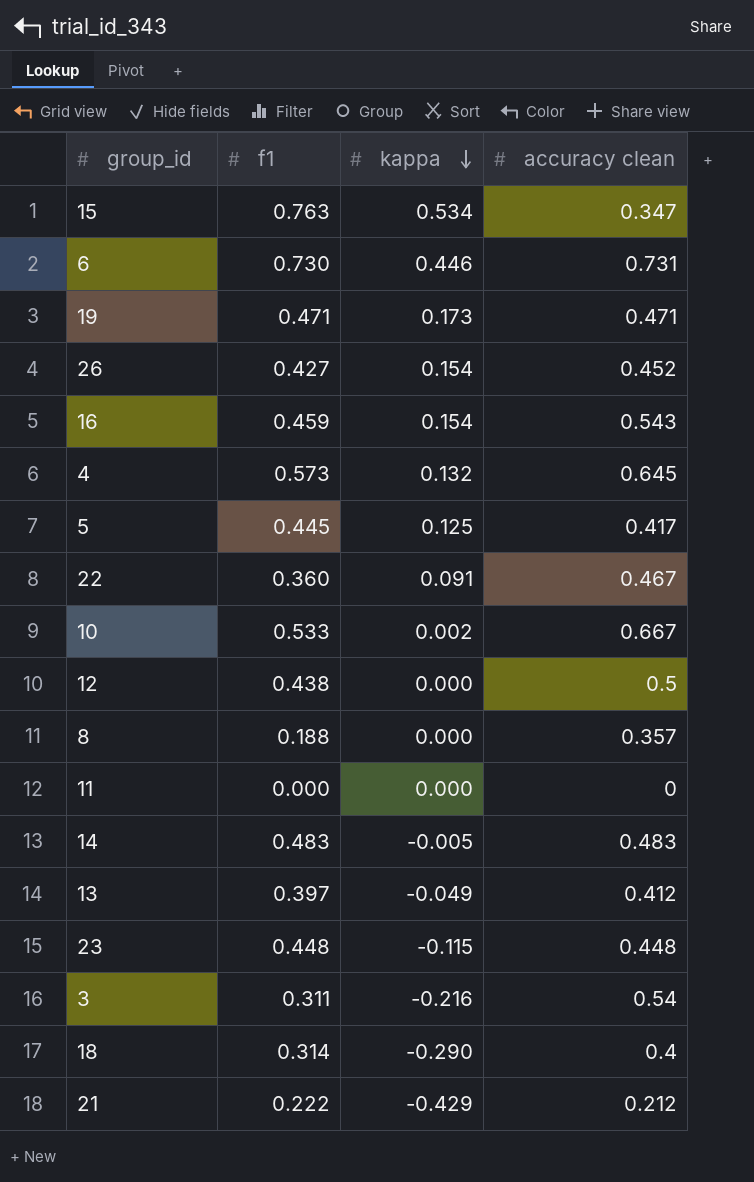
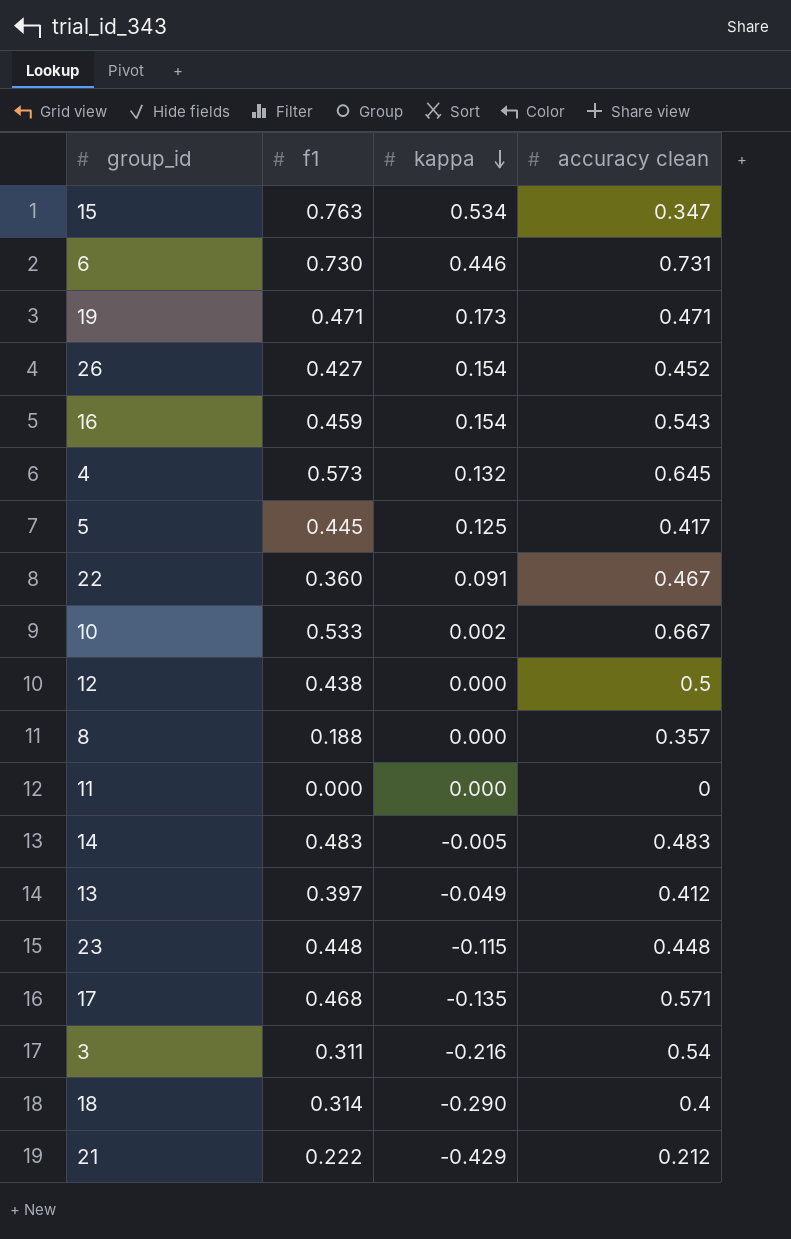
row 17: none -> 0.468 | -0.135 | 0.571

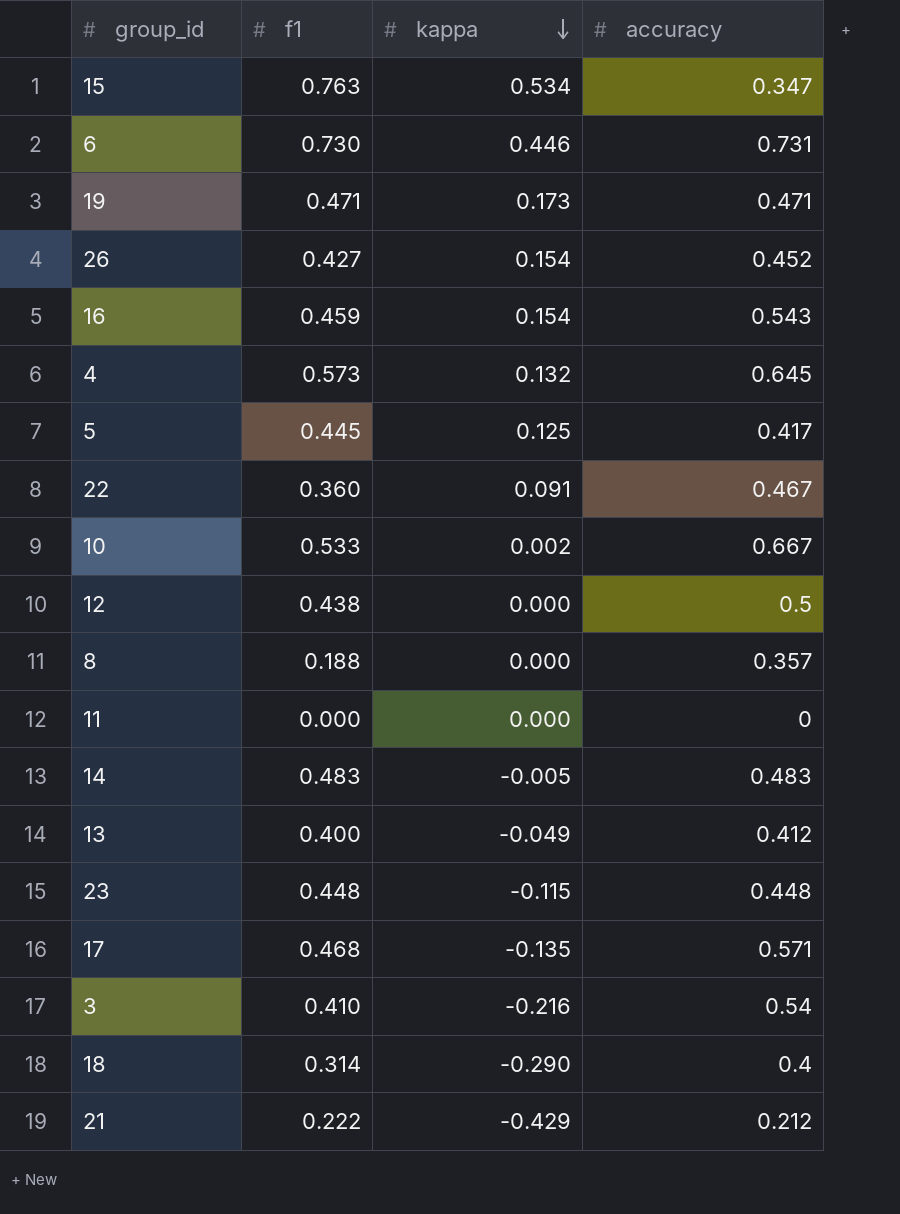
column name: accuracy clean -> accuracy
13 | f1: 0.397 -> 0.400
3 | f1: 0.311 -> 0.410

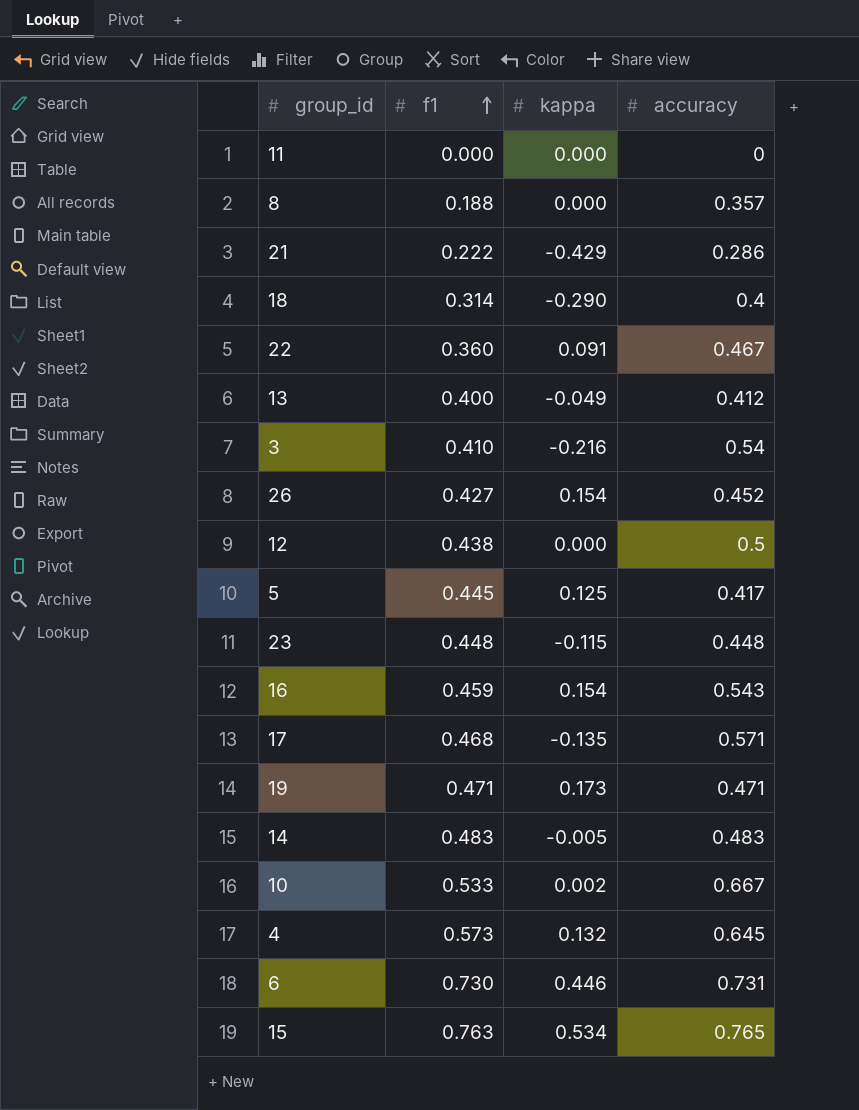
row order: kappa descending -> f1 ascending
21 | accuracy: 0.212 -> 0.286
15 | accuracy: 0.347 -> 0.765

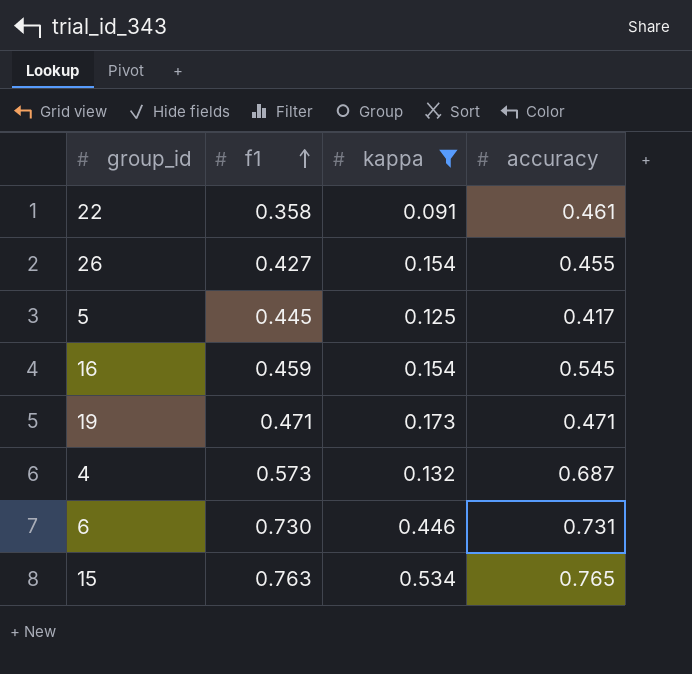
filter: none -> kappa >= 0.091
22 | f1: 0.360 -> 0.358
22 | accuracy: 0.467 -> 0.461
26 | accuracy: 0.452 -> 0.455
16 | accuracy: 0.543 -> 0.545
4 | accuracy: 0.645 -> 0.687

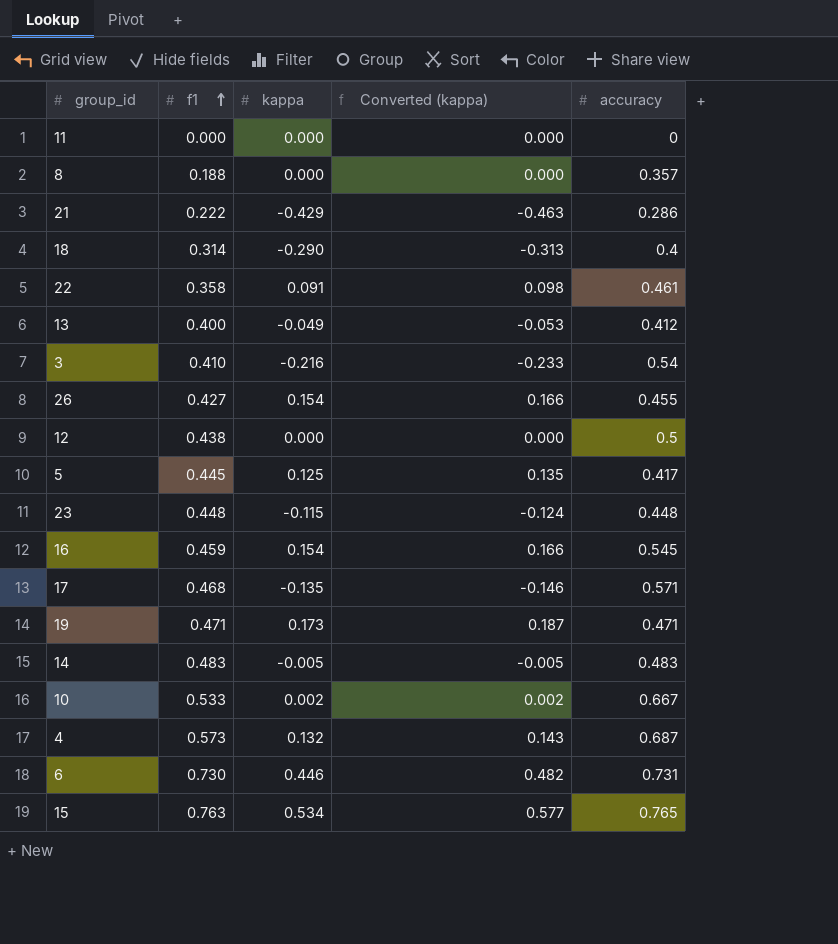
filter: kappa >= 0.091 -> none
column Converted (kappa) | formula: none -> [kappa] * 1.08

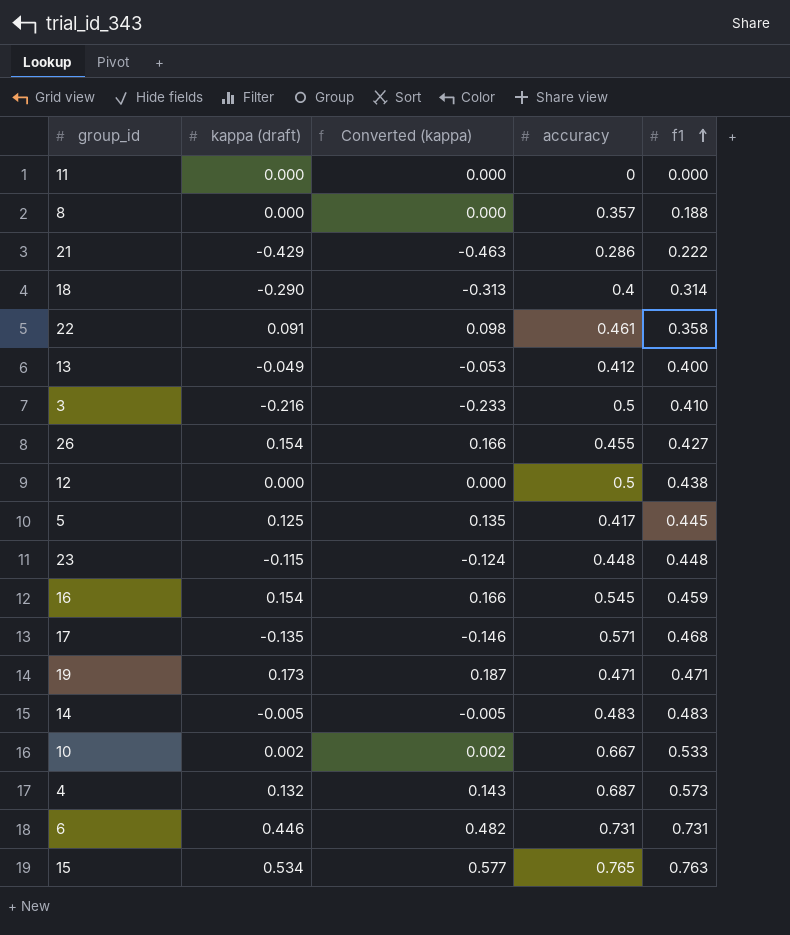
column name: kappa -> kappa (draft)
column f1 | position: 2 -> 5
3 | accuracy: 0.54 -> 0.5
6 | f1: 0.730 -> 0.731

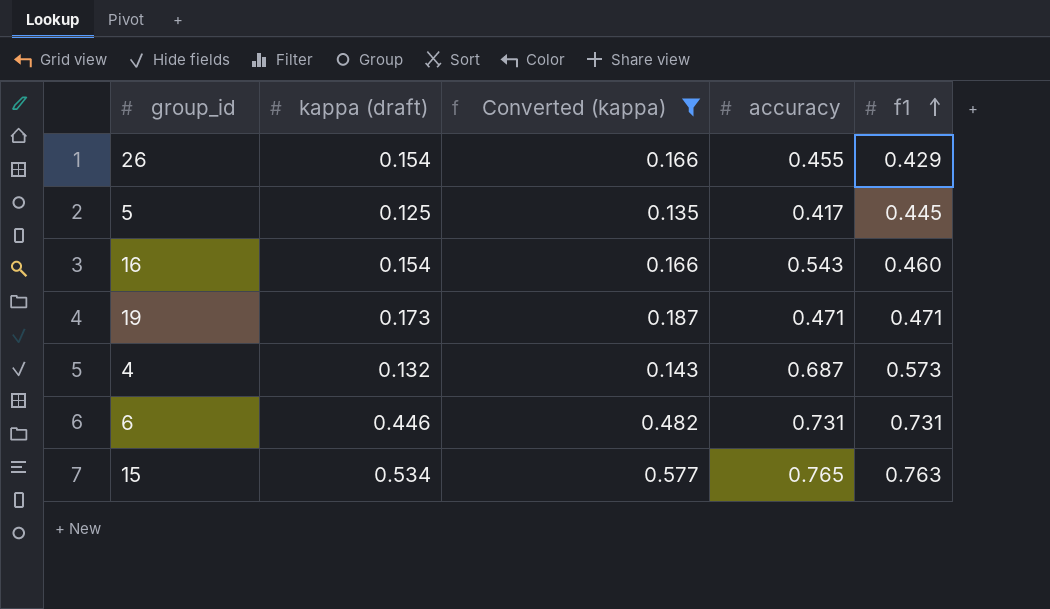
filter: none -> Converted (kappa) >= 0.135
26 | f1: 0.427 -> 0.429
16 | accuracy: 0.545 -> 0.543
16 | f1: 0.459 -> 0.460

